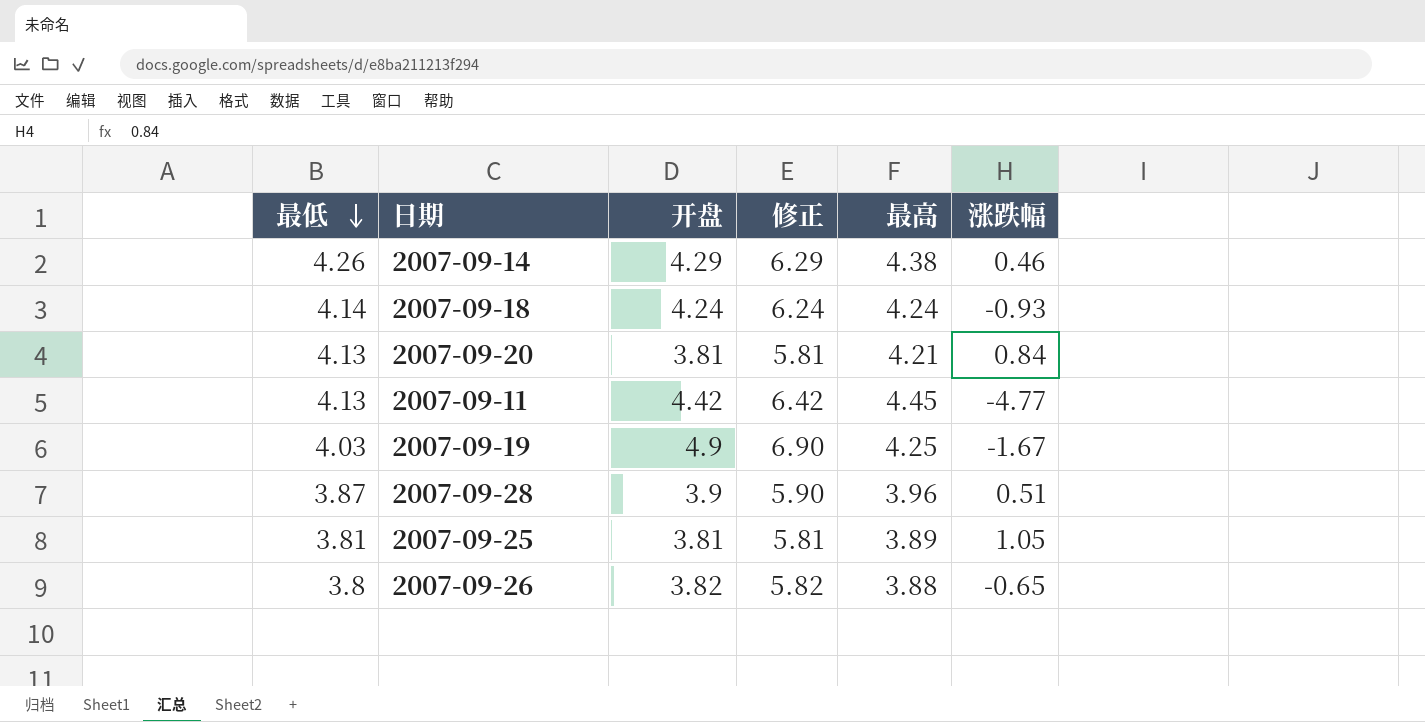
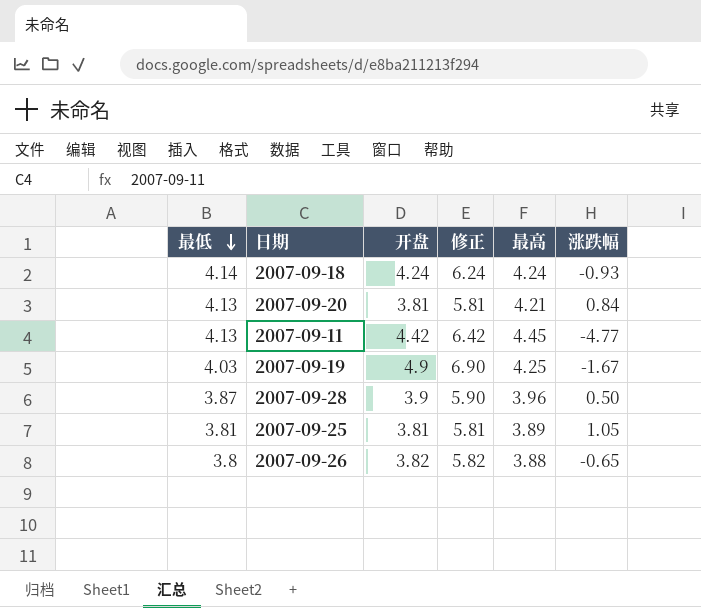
row 2007-09-14: 4.26 | 4.29 | 6.29 | 4.38 | 0.46 -> none
2007-09-28 | 涨跌幅: 0.51 -> 0.50

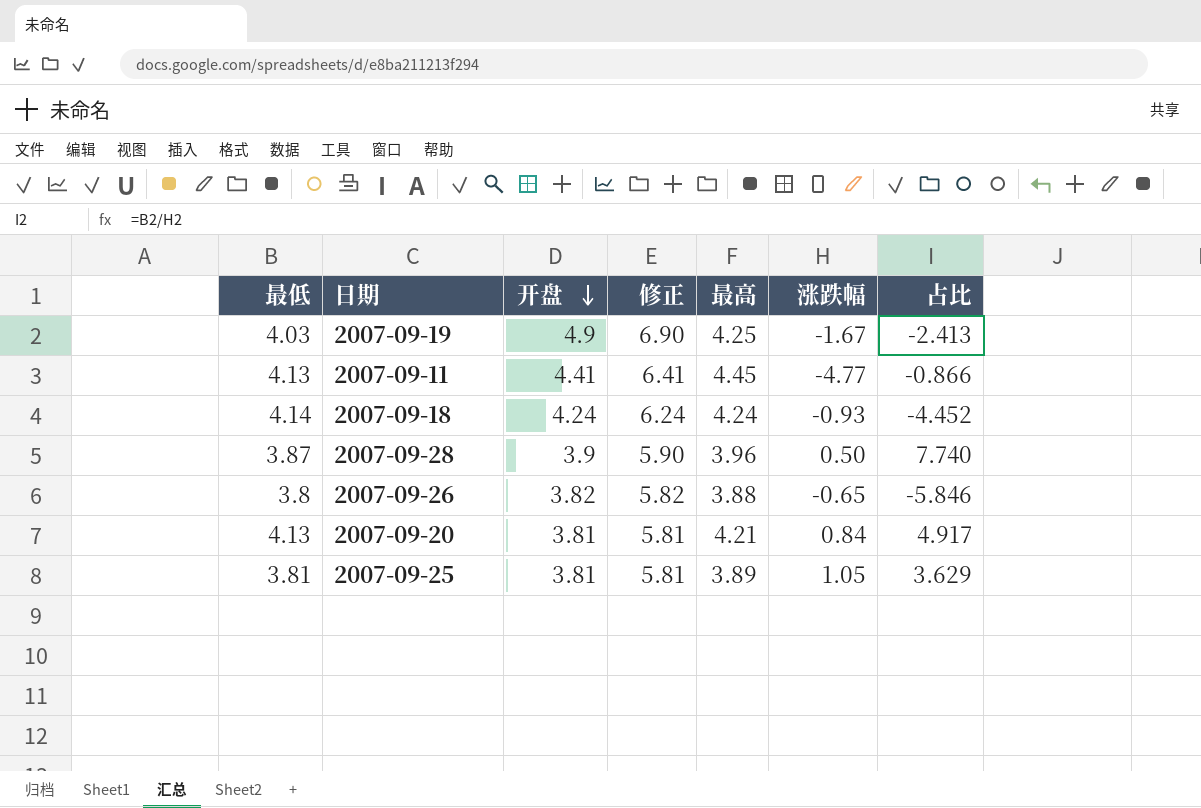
row order: 最低 descending -> 开盘 descending
column 占比 | formula: none -> [最低] / [涨跌幅]
2007-09-11 | 开盘: 4.42 -> 4.41
2007-09-11 | 修正: 6.42 -> 6.41

